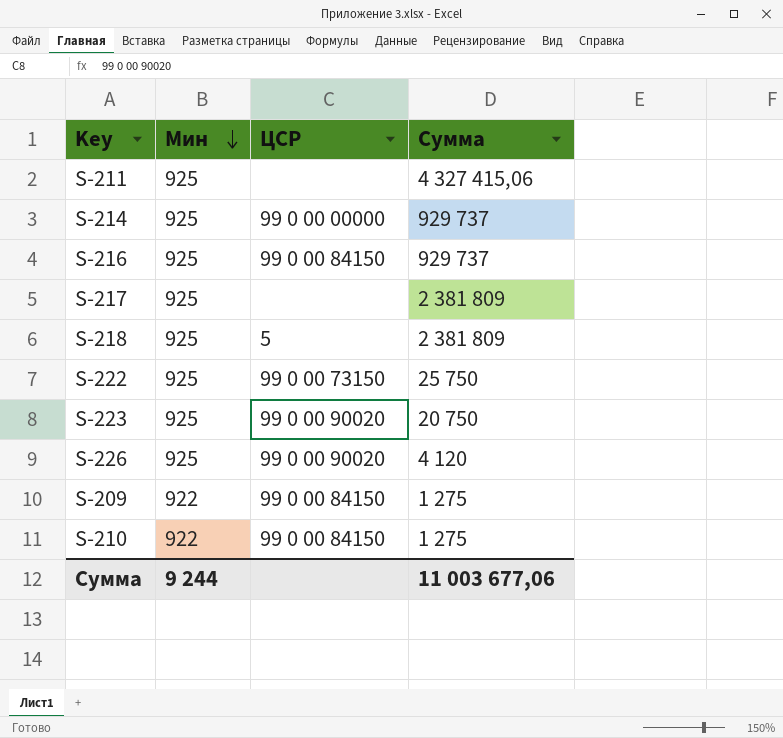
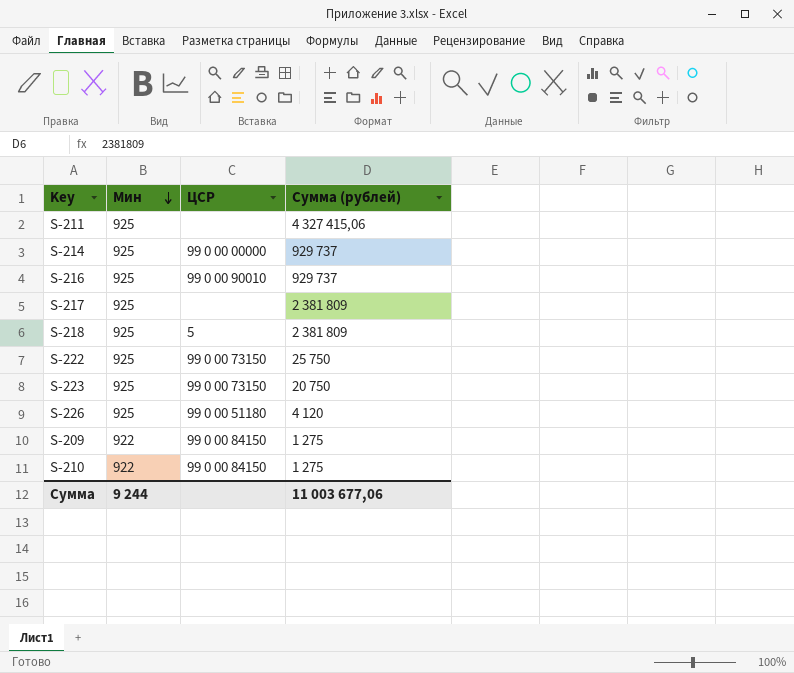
column name: Сумма -> Сумма (рублей)
S-216 | ЦСР: 99 0 00 84150 -> 99 0 00 90010
S-223 | ЦСР: 99 0 00 90020 -> 99 0 00 73150
S-226 | ЦСР: 99 0 00 90020 -> 99 0 00 51180

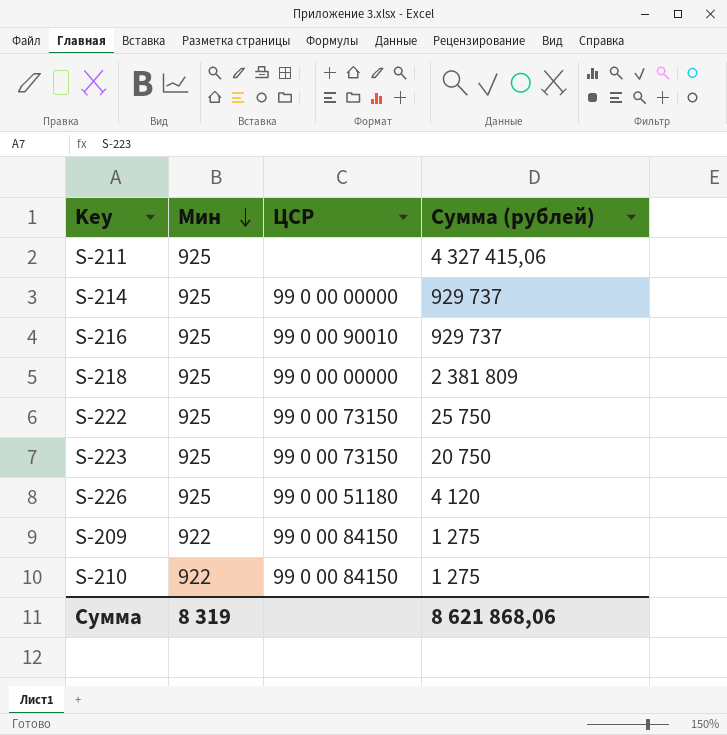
row S-217: 925 | none | 2 381 809 -> none
S-218 | ЦСР: 5 -> 99 0 00 00000
Сумма | Мин: 9 244 -> 8 319
Сумма | Сумма (рублей): 11 003 677,06 -> 8 621 868,06

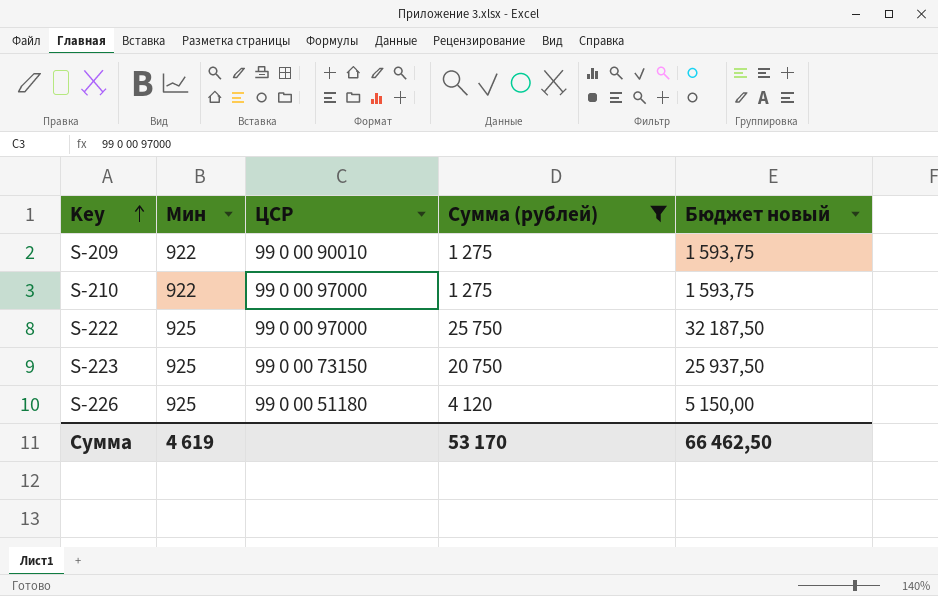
filter: none -> Сумма (рублей) <= 25 750
row order: Мин descending -> Key ascending
column Бюджет новый | formula: none -> [Сумма (рублей)] * 1,25
S-209 | ЦСР: 99 0 00 84150 -> 99 0 00 90010
S-210 | ЦСР: 99 0 00 84150 -> 99 0 00 97000
S-222 | ЦСР: 99 0 00 73150 -> 99 0 00 97000
Сумма | Мин: 8 319 -> 4 619
Сумма | Сумма (рублей): 8 621 868,06 -> 53 170

